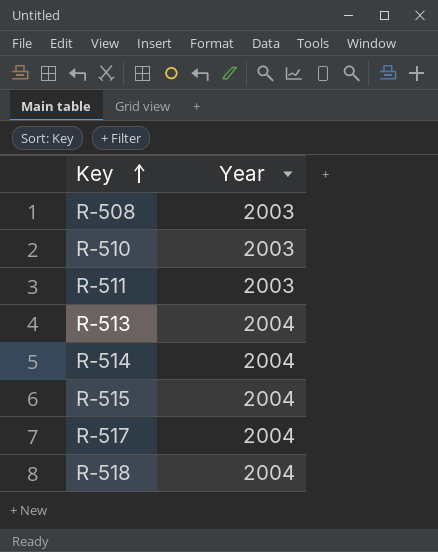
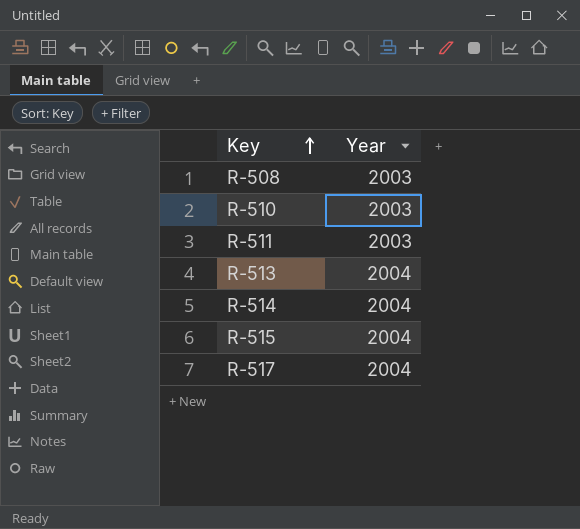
row R-518: 2004 -> none

